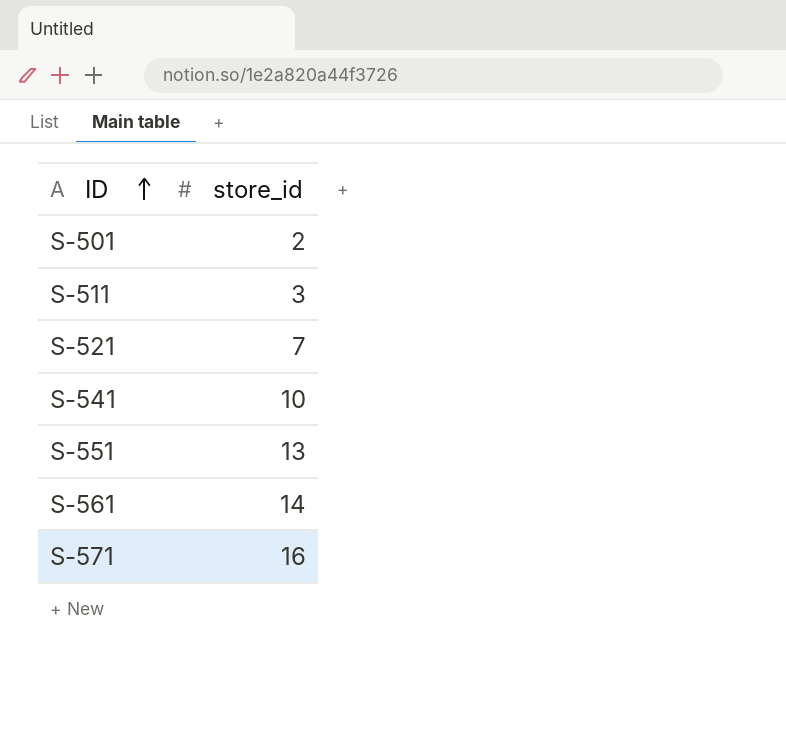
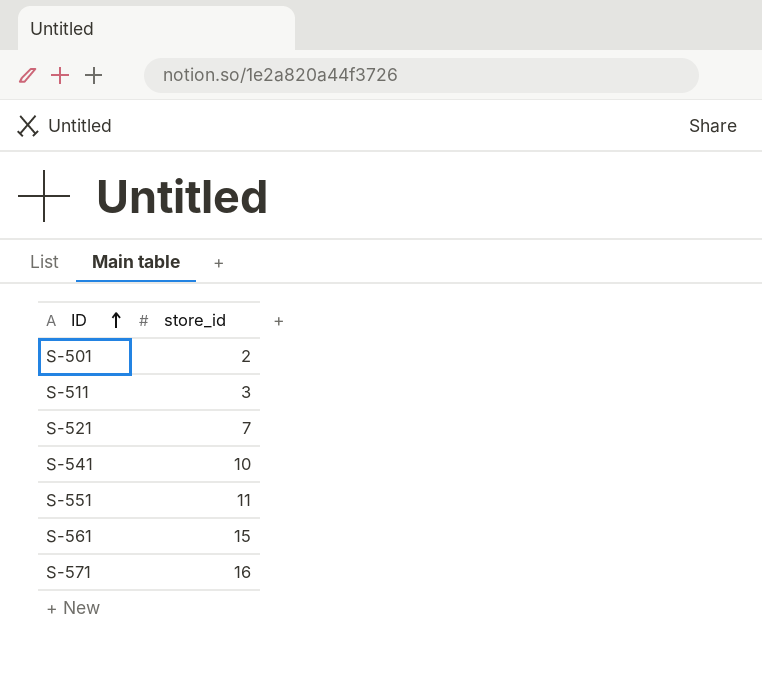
S-551 | store_id: 13 -> 11
S-561 | store_id: 14 -> 15

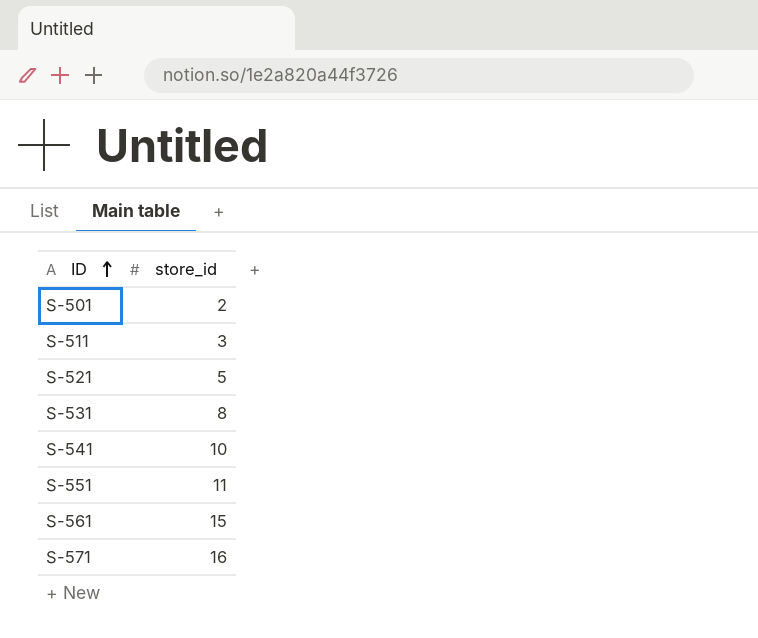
S-521 | store_id: 7 -> 5
row S-531: none -> 8

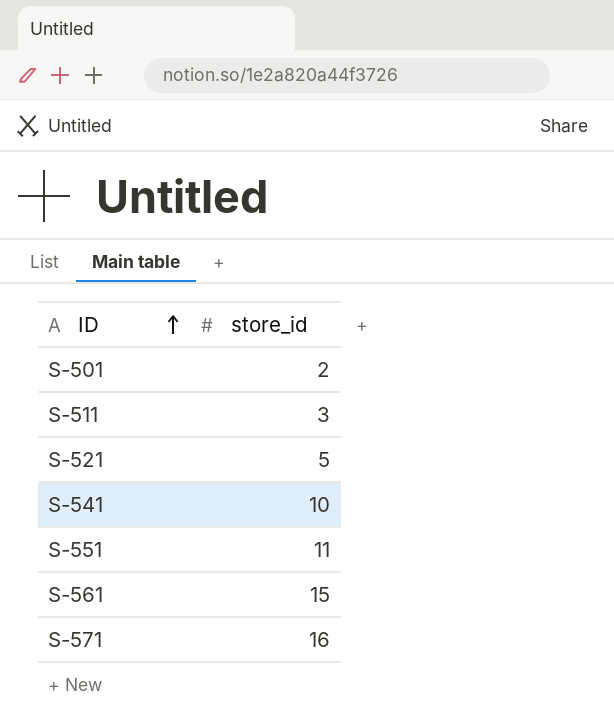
row S-531: 8 -> none

